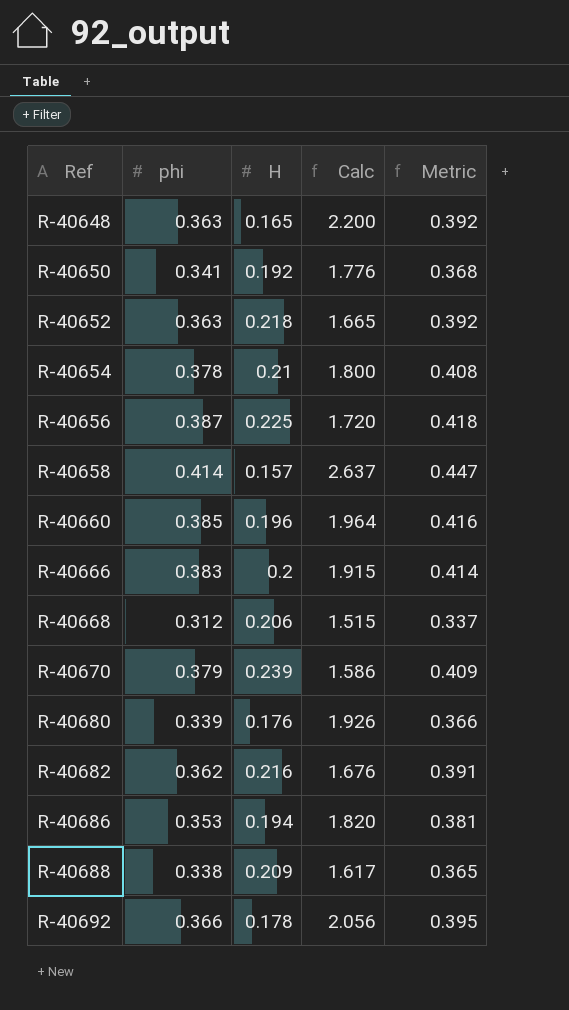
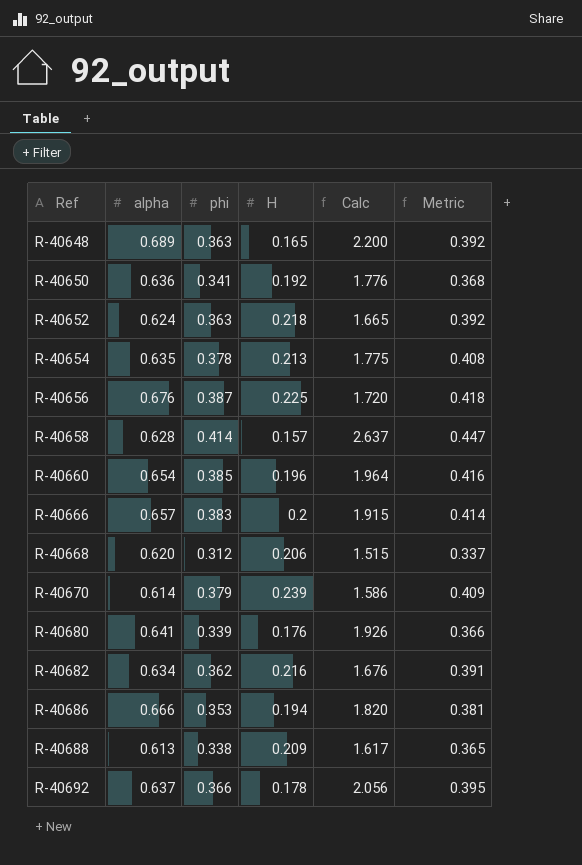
column alpha | position: none -> 2
R-40654 | H: 0.21 -> 0.213
R-40654 | Calc: 1.800 -> 1.775

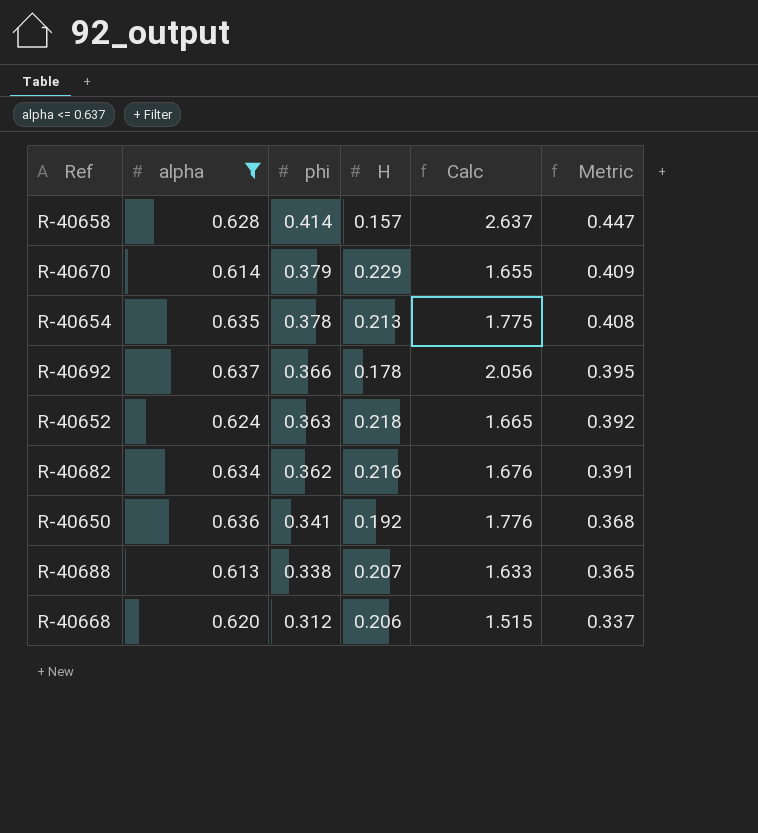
filter: none -> alpha <= 0.637
row order: Ref ascending -> phi descending
R-40670 | H: 0.239 -> 0.229
R-40670 | Calc: 1.586 -> 1.655
R-40688 | H: 0.209 -> 0.207
R-40688 | Calc: 1.617 -> 1.633

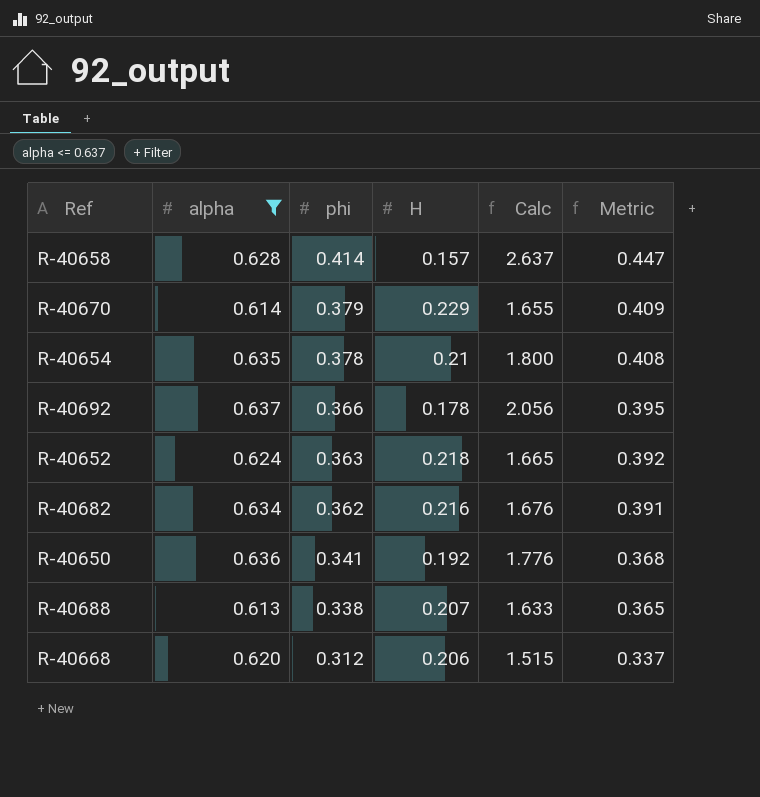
R-40654 | H: 0.213 -> 0.21
R-40654 | Calc: 1.775 -> 1.800

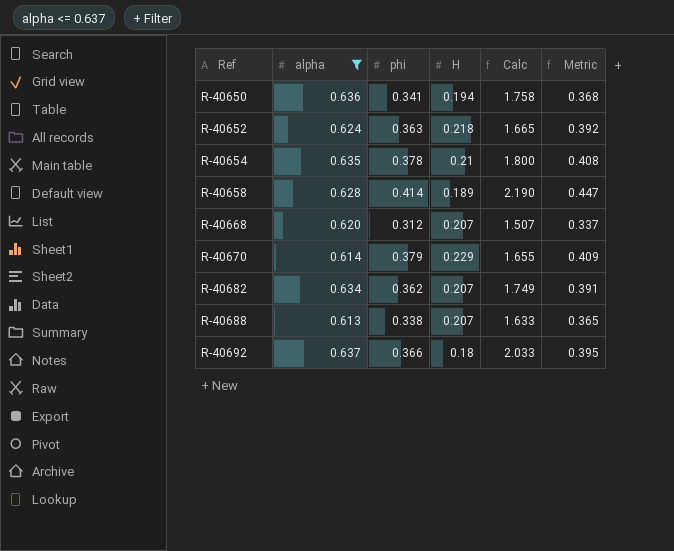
row order: phi descending -> Ref ascending
R-40650 | H: 0.192 -> 0.194
R-40650 | Calc: 1.776 -> 1.758
R-40658 | H: 0.157 -> 0.189
R-40658 | Calc: 2.637 -> 2.190
R-40668 | H: 0.206 -> 0.207
R-40668 | Calc: 1.515 -> 1.507
R-40682 | H: 0.216 -> 0.207
R-40682 | Calc: 1.676 -> 1.749
R-40692 | H: 0.178 -> 0.18
R-40692 | Calc: 2.056 -> 2.033

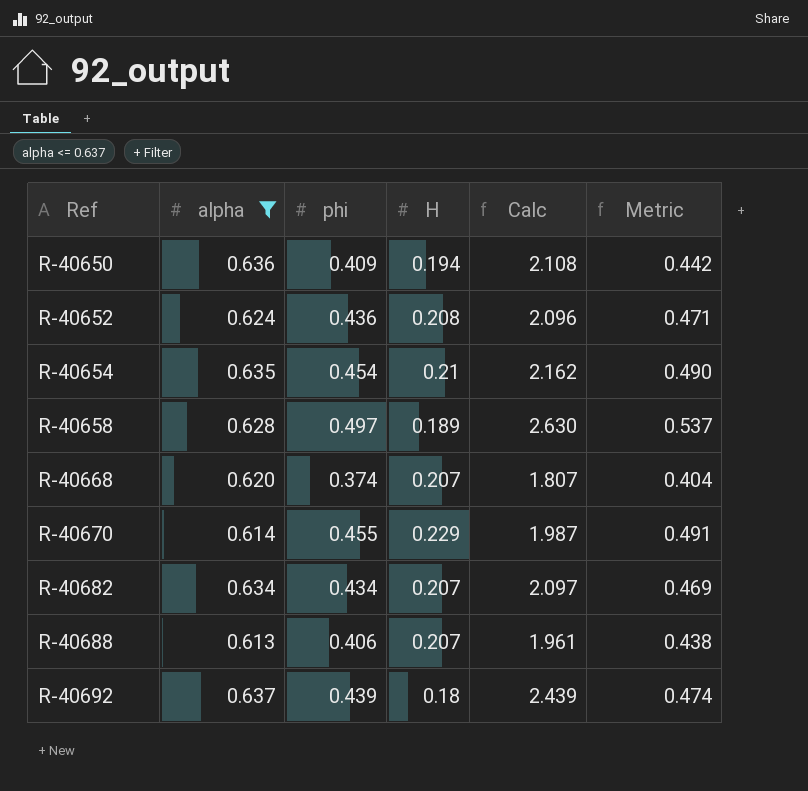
R-40650 | phi: 0.341 -> 0.409
R-40650 | Calc: 1.758 -> 2.108
R-40650 | Metric: 0.368 -> 0.442
R-40652 | phi: 0.363 -> 0.436
R-40652 | H: 0.218 -> 0.208
R-40652 | Calc: 1.665 -> 2.096
R-40652 | Metric: 0.392 -> 0.471
R-40654 | phi: 0.378 -> 0.454
R-40654 | Calc: 1.800 -> 2.162
R-40654 | Metric: 0.408 -> 0.490
R-40658 | phi: 0.414 -> 0.497
R-40658 | Calc: 2.190 -> 2.630
R-40658 | Metric: 0.447 -> 0.537
R-40668 | phi: 0.312 -> 0.374
R-40668 | Calc: 1.507 -> 1.807
R-40668 | Metric: 0.337 -> 0.404
R-40670 | phi: 0.379 -> 0.455
R-40670 | Calc: 1.655 -> 1.987
R-40670 | Metric: 0.409 -> 0.491
R-40682 | phi: 0.362 -> 0.434
R-40682 | Calc: 1.749 -> 2.097
R-40682 | Metric: 0.391 -> 0.469
R-40688 | phi: 0.338 -> 0.406
R-40688 | Calc: 1.633 -> 1.961
R-40688 | Metric: 0.365 -> 0.438
R-40692 | phi: 0.366 -> 0.439
R-40692 | Calc: 2.033 -> 2.439
R-40692 | Metric: 0.395 -> 0.474

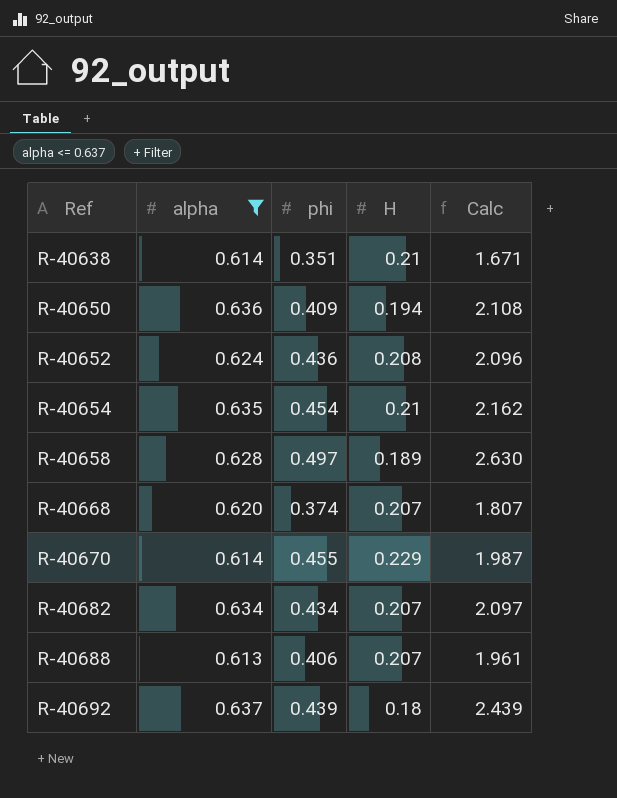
column Metric | formula: [phi] * 1.08 -> none
row R-40638: none -> 0.614 | 0.351 | 0.21 | 1.671

